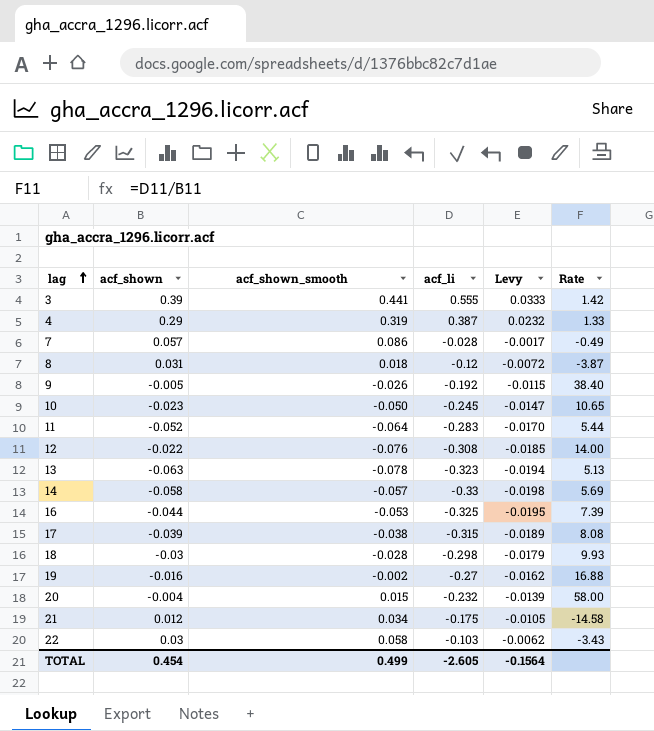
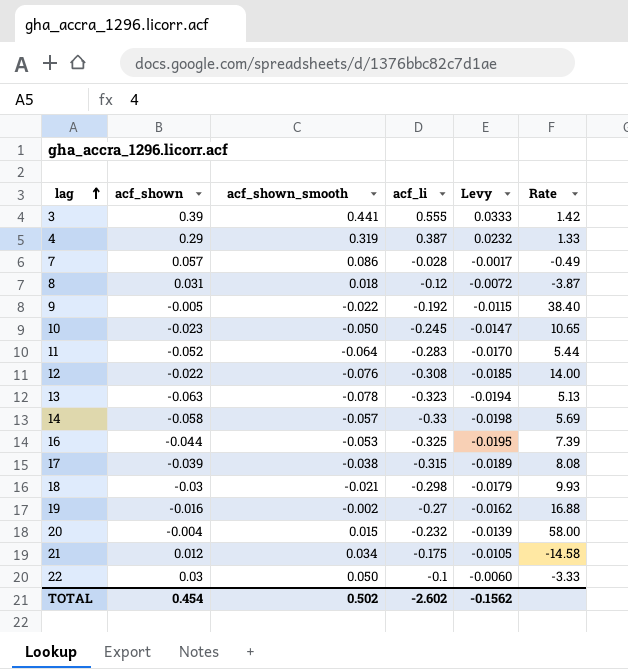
9 | acf_shown_smooth: -0.026 -> -0.022
18 | acf_shown_smooth: -0.028 -> -0.021
22 | acf_shown_smooth: 0.058 -> 0.050
22 | acf_li: -0.103 -> -0.1
22 | Levy: -0.0062 -> -0.0060
22 | Rate: -3.43 -> -3.33
TOTAL | acf_shown_smooth: 0.499 -> 0.502
TOTAL | acf_li: -2.605 -> -2.602
TOTAL | Levy: -0.1564 -> -0.1562

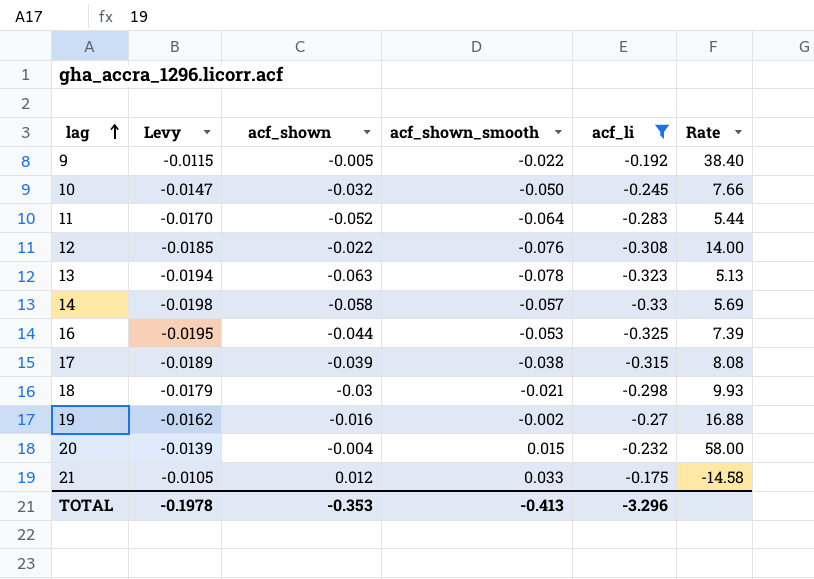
filter: none -> acf_li <= -0.175
column Levy | position: 5 -> 2
10 | acf_shown: -0.023 -> -0.032
10 | Rate: 10.65 -> 7.66
21 | acf_shown_smooth: 0.034 -> 0.033
TOTAL | Levy: -0.1562 -> -0.1978
TOTAL | acf_shown: 0.454 -> -0.353
TOTAL | acf_shown_smooth: 0.502 -> -0.413
TOTAL | acf_li: -2.602 -> -3.296

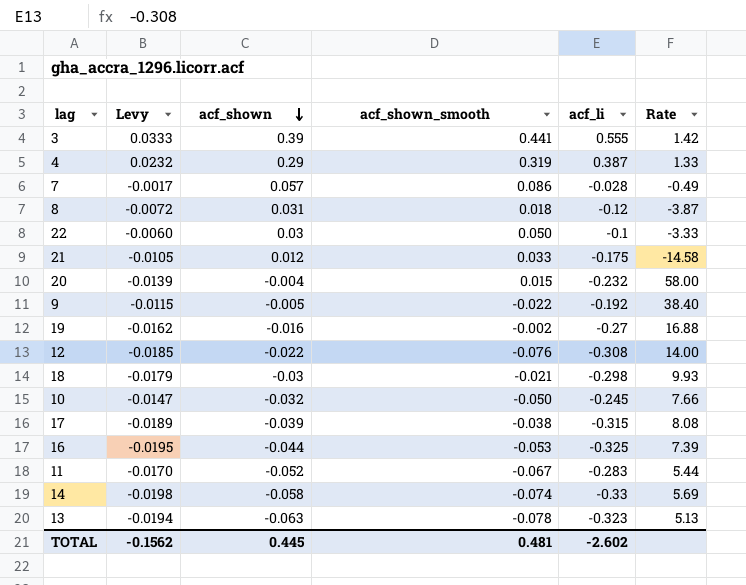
filter: acf_li <= -0.175 -> none
row order: lag ascending -> acf_shown descending
11 | acf_shown_smooth: -0.064 -> -0.067
14 | acf_shown_smooth: -0.057 -> -0.074
TOTAL | Levy: -0.1978 -> -0.1562
TOTAL | acf_shown: -0.353 -> 0.445
TOTAL | acf_shown_smooth: -0.413 -> 0.481
TOTAL | acf_li: -3.296 -> -2.602

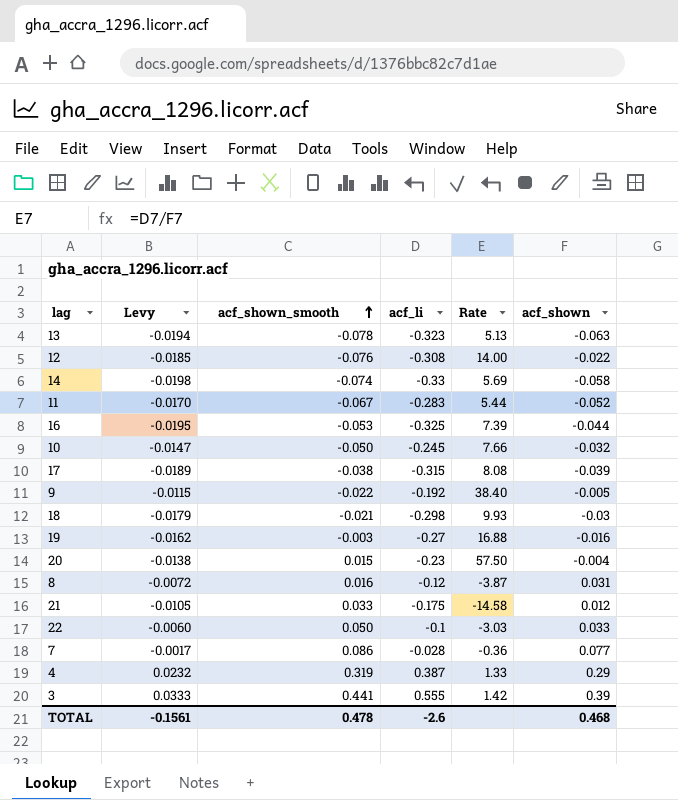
row order: acf_shown descending -> acf_shown_smooth ascending
column acf_shown | position: 3 -> 6
19 | acf_shown_smooth: -0.002 -> -0.003
20 | Levy: -0.0139 -> -0.0138
20 | acf_li: -0.232 -> -0.23
20 | Rate: 58.00 -> 57.50
8 | acf_shown_smooth: 0.018 -> 0.016
22 | Rate: -3.33 -> -3.03
22 | acf_shown: 0.03 -> 0.033
7 | Rate: -0.49 -> -0.36
7 | acf_shown: 0.057 -> 0.077
TOTAL | Levy: -0.1562 -> -0.1561
TOTAL | acf_shown_smooth: 0.481 -> 0.478
TOTAL | acf_li: -2.602 -> -2.6
TOTAL | acf_shown: 0.445 -> 0.468

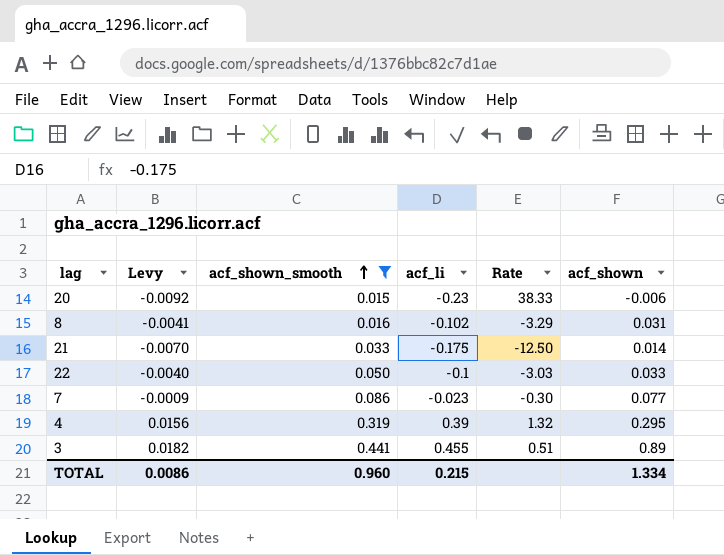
filter: none -> acf_shown_smooth >= 0.015
column Levy | formula: [acf_li] * 0.06 -> [acf_li] * 0.04
20 | Rate: 57.50 -> 38.33
20 | acf_shown: -0.004 -> -0.006
8 | acf_li: -0.12 -> -0.102
8 | Rate: -3.87 -> -3.29
21 | Rate: -14.58 -> -12.50
21 | acf_shown: 0.012 -> 0.014
7 | acf_li: -0.028 -> -0.023
7 | Rate: -0.36 -> -0.30
4 | acf_li: 0.387 -> 0.39
4 | Rate: 1.33 -> 1.32
4 | acf_shown: 0.29 -> 0.295
3 | acf_li: 0.555 -> 0.455
3 | Rate: 1.42 -> 0.51
3 | acf_shown: 0.39 -> 0.89
TOTAL | Levy: -0.1561 -> 0.0086
TOTAL | acf_shown_smooth: 0.478 -> 0.960
TOTAL | acf_li: -2.6 -> 0.215
TOTAL | acf_shown: 0.468 -> 1.334

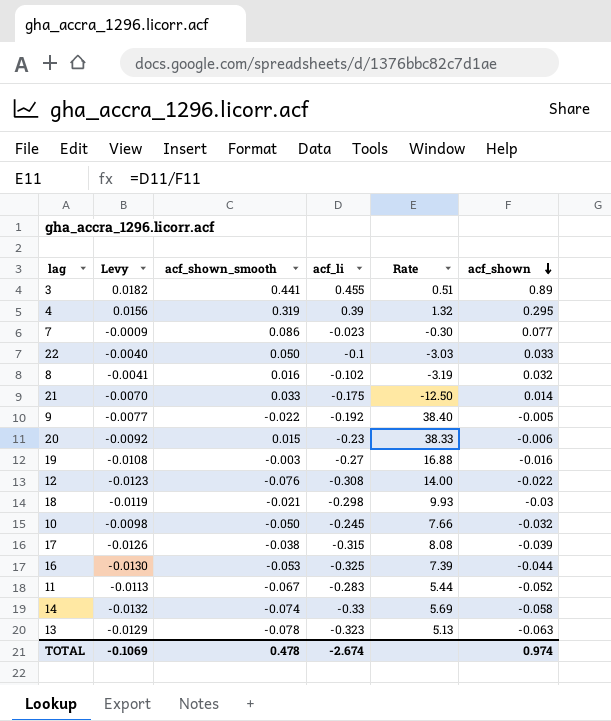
filter: acf_shown_smooth >= 0.015 -> none
row order: acf_shown_smooth ascending -> acf_shown descending
8 | Rate: -3.29 -> -3.19
8 | acf_shown: 0.031 -> 0.032
TOTAL | Levy: 0.0086 -> -0.1069
TOTAL | acf_shown_smooth: 0.960 -> 0.478
TOTAL | acf_li: 0.215 -> -2.674
TOTAL | acf_shown: 1.334 -> 0.974

